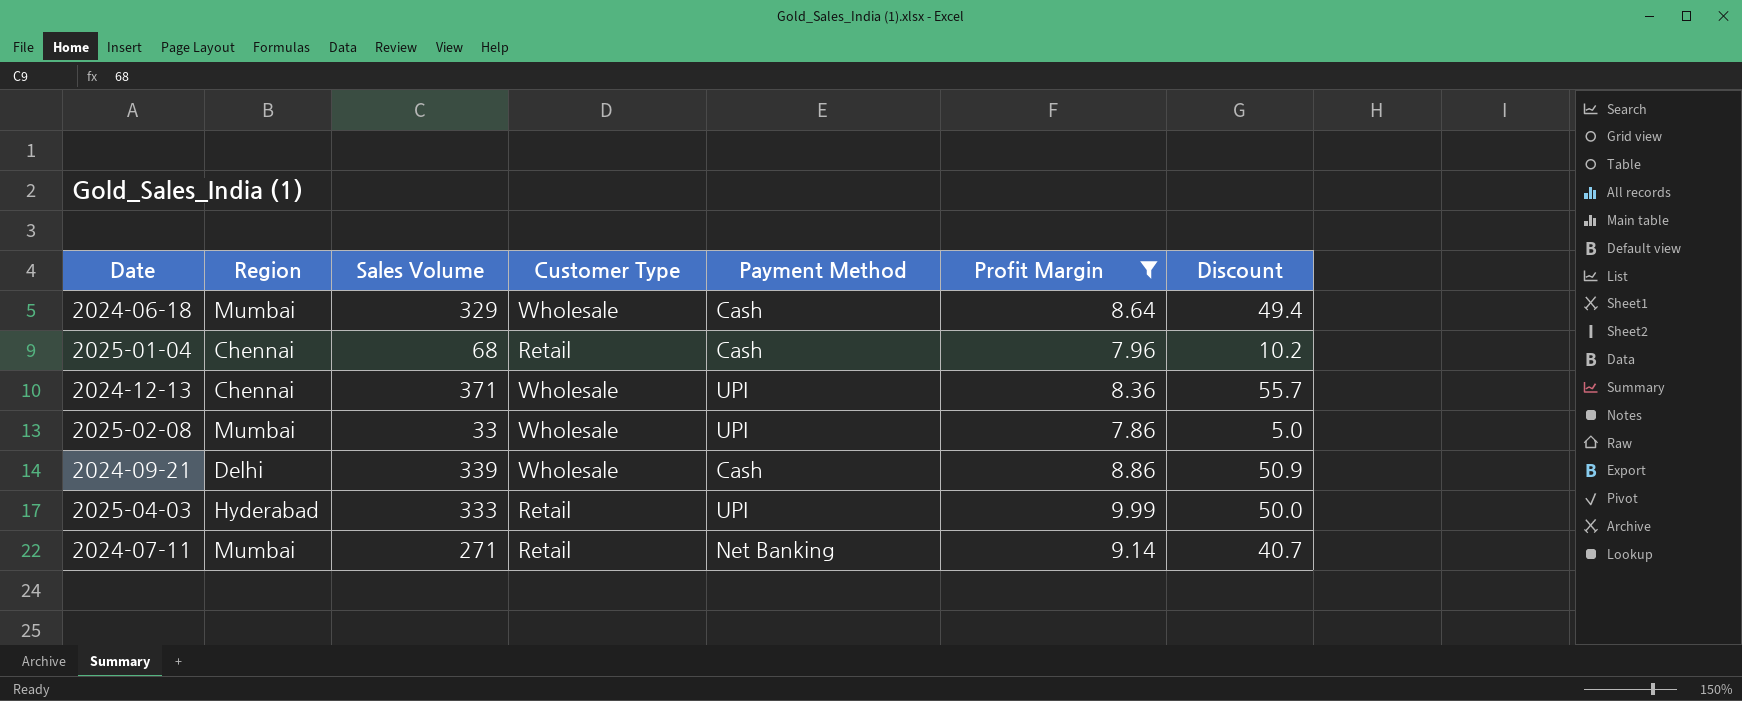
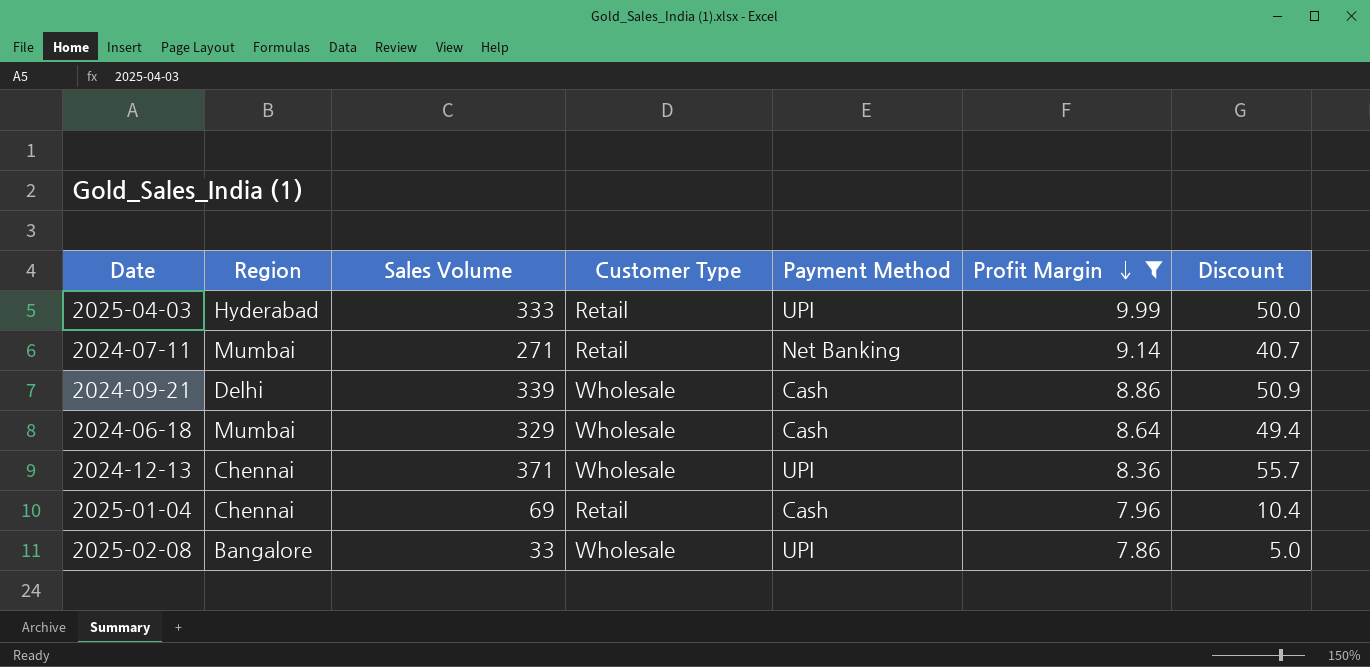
row order: none -> Profit Margin descending
2025-01-04 | Sales Volume: 68 -> 69
2025-01-04 | Discount: 10.2 -> 10.4
2025-02-08 | Region: Mumbai -> Bangalore

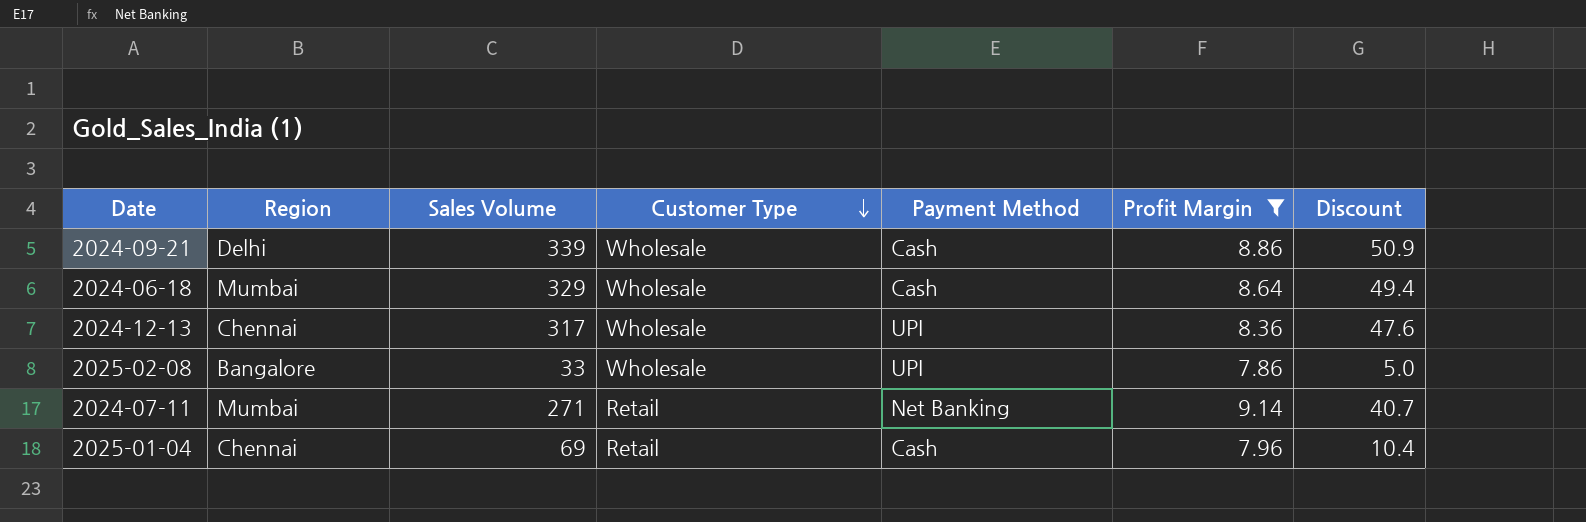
row order: Profit Margin descending -> Customer Type descending
row 2025-04-03: Hyderabad | 333 | Retail | UPI | 9.99 | 50.0 -> none
2024-12-13 | Sales Volume: 371 -> 317
2024-12-13 | Discount: 55.7 -> 47.6

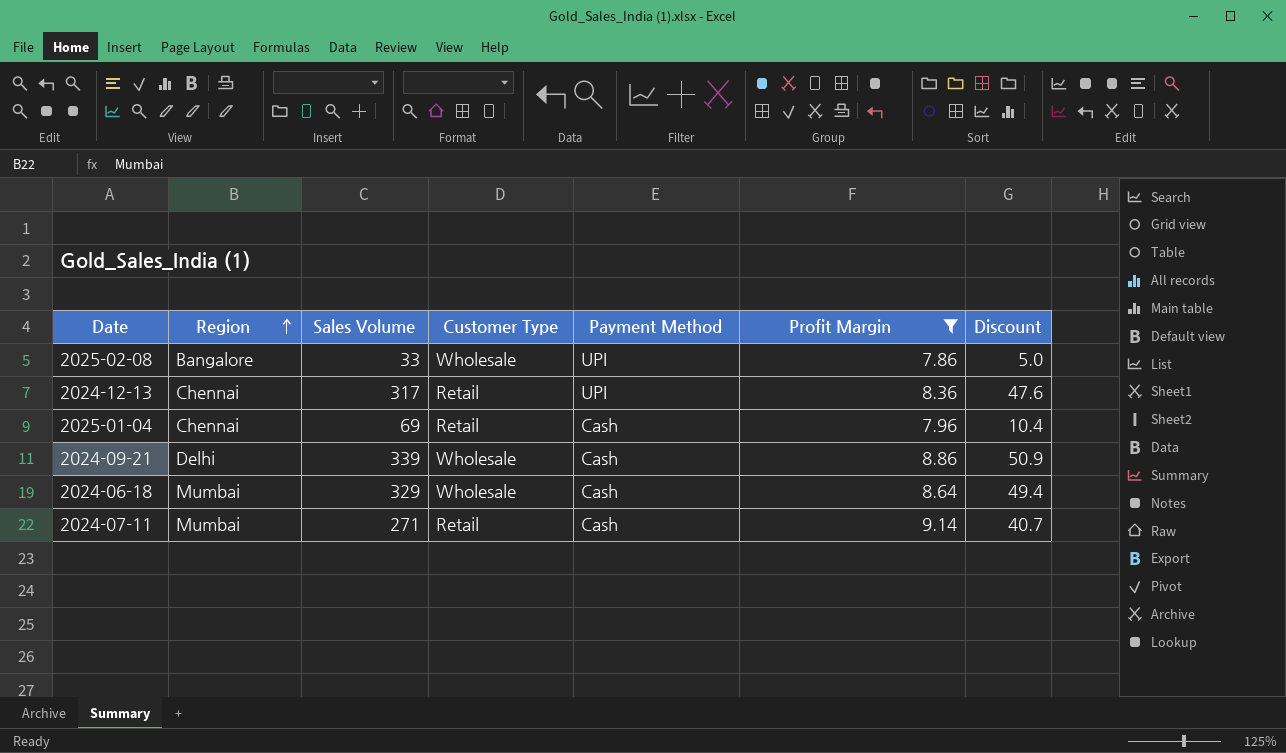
row order: Customer Type descending -> Region ascending
2024-12-13 | Customer Type: Wholesale -> Retail
2024-07-11 | Payment Method: Net Banking -> Cash

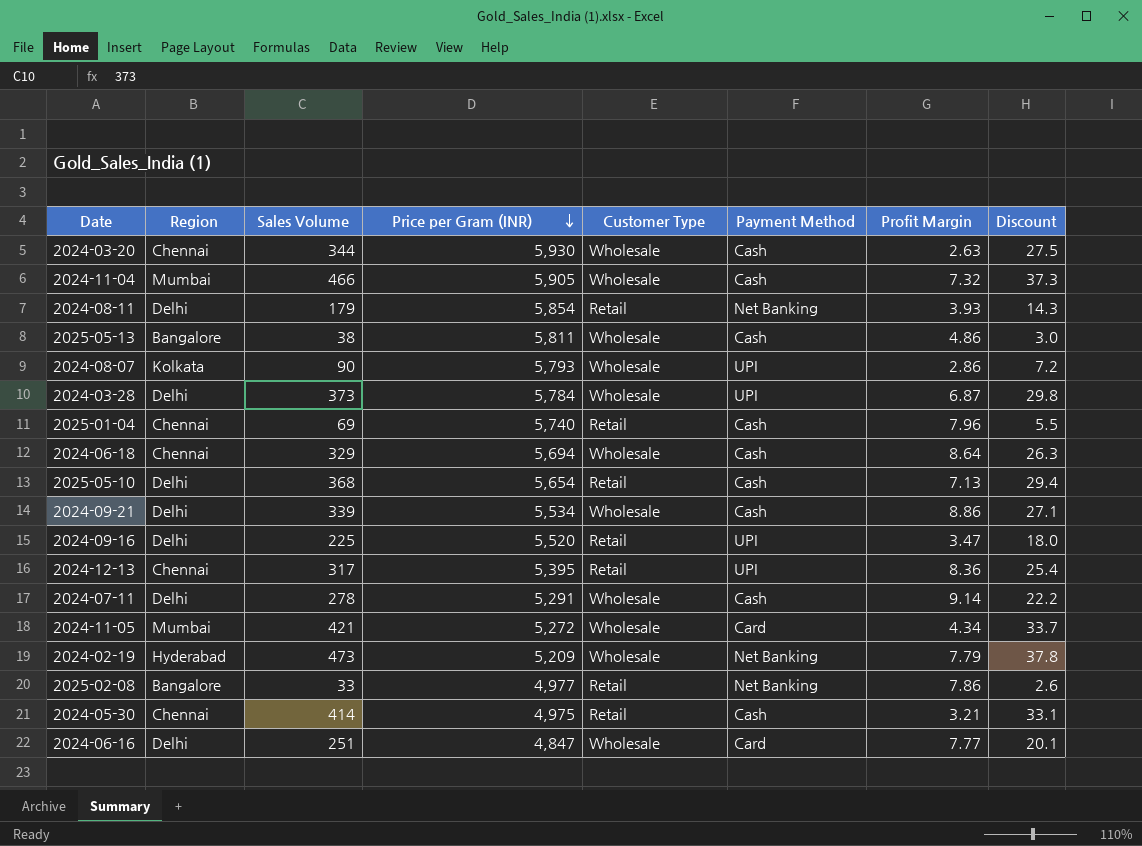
filter: Profit Margin >= 7.86 -> none
row order: Region ascending -> Price per Gram (INR) descending
column Price per Gram (INR) | position: none -> 4
column Discount | formula: [Sales Volume] * 0.15 -> [Sales Volume] * 0.08
2024-06-18 | Region: Mumbai -> Chennai
2024-07-11 | Region: Mumbai -> Delhi
2024-07-11 | Sales Volume: 271 -> 278
2024-07-11 | Customer Type: Retail -> Wholesale
2025-02-08 | Customer Type: Wholesale -> Retail
2025-02-08 | Payment Method: UPI -> Net Banking

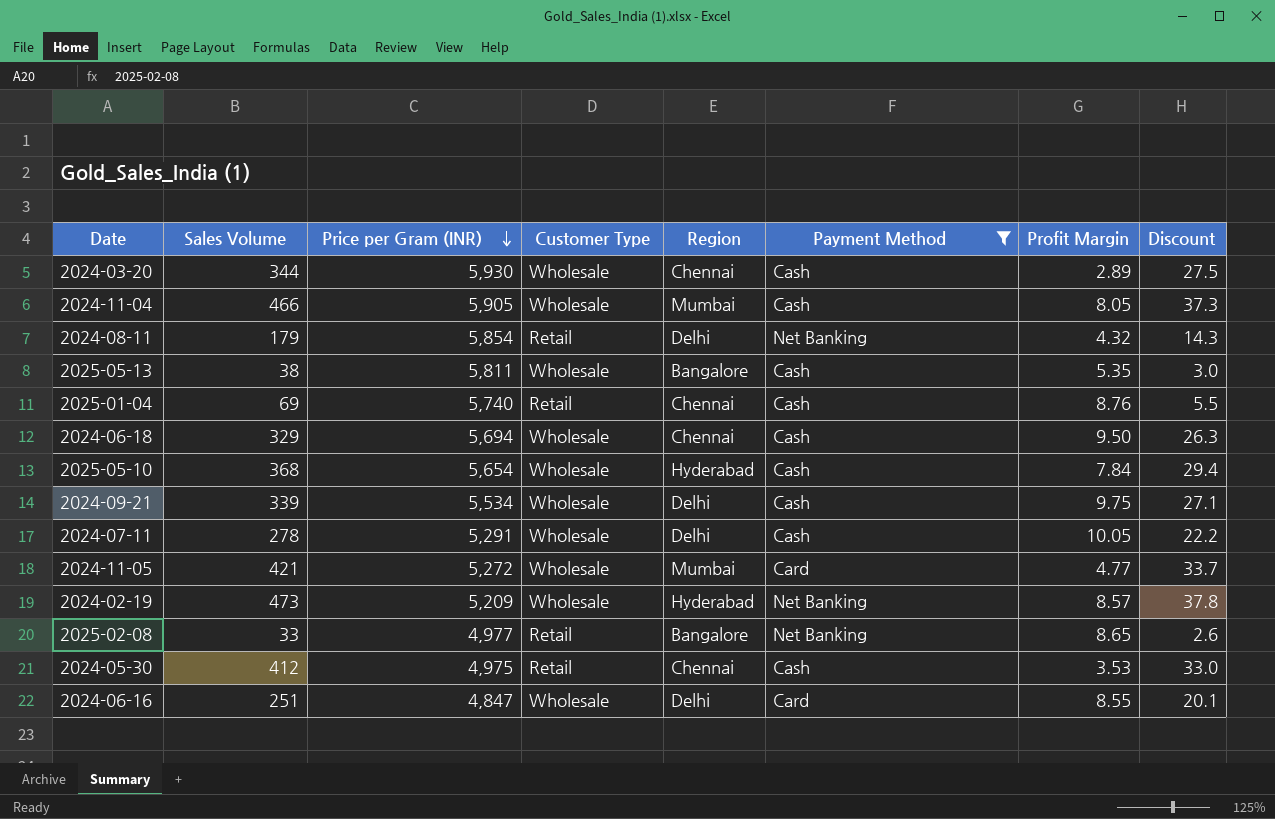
filter: none -> Payment Method != UPI
column Region | position: 2 -> 5
2024-03-20 | Profit Margin: 2.63 -> 2.89
2024-11-04 | Profit Margin: 7.32 -> 8.05
2024-08-11 | Profit Margin: 3.93 -> 4.32
2025-05-13 | Profit Margin: 4.86 -> 5.35
2025-01-04 | Profit Margin: 7.96 -> 8.76
2024-06-18 | Profit Margin: 8.64 -> 9.50
2025-05-10 | Customer Type: Retail -> Wholesale
2025-05-10 | Region: Delhi -> Hyderabad
2025-05-10 | Profit Margin: 7.13 -> 7.84
2024-09-21 | Profit Margin: 8.86 -> 9.75
2024-07-11 | Profit Margin: 9.14 -> 10.05
2024-11-05 | Profit Margin: 4.34 -> 4.77
2024-02-19 | Profit Margin: 7.79 -> 8.57
2025-02-08 | Profit Margin: 7.86 -> 8.65
2024-05-30 | Sales Volume: 414 -> 412
2024-05-30 | Profit Margin: 3.21 -> 3.53
2024-05-30 | Discount: 33.1 -> 33.0
2024-06-16 | Profit Margin: 7.77 -> 8.55

